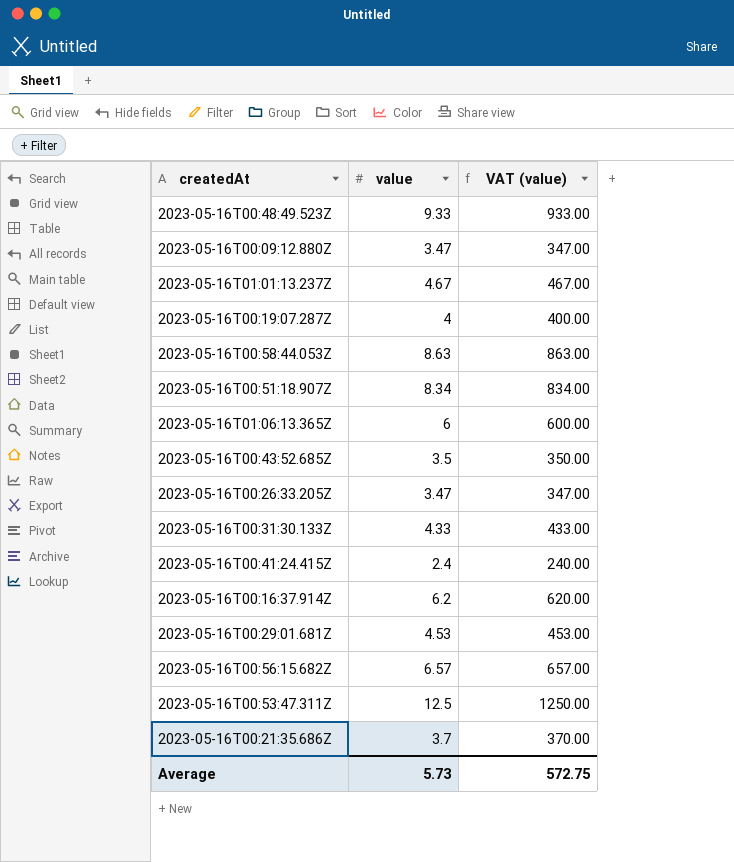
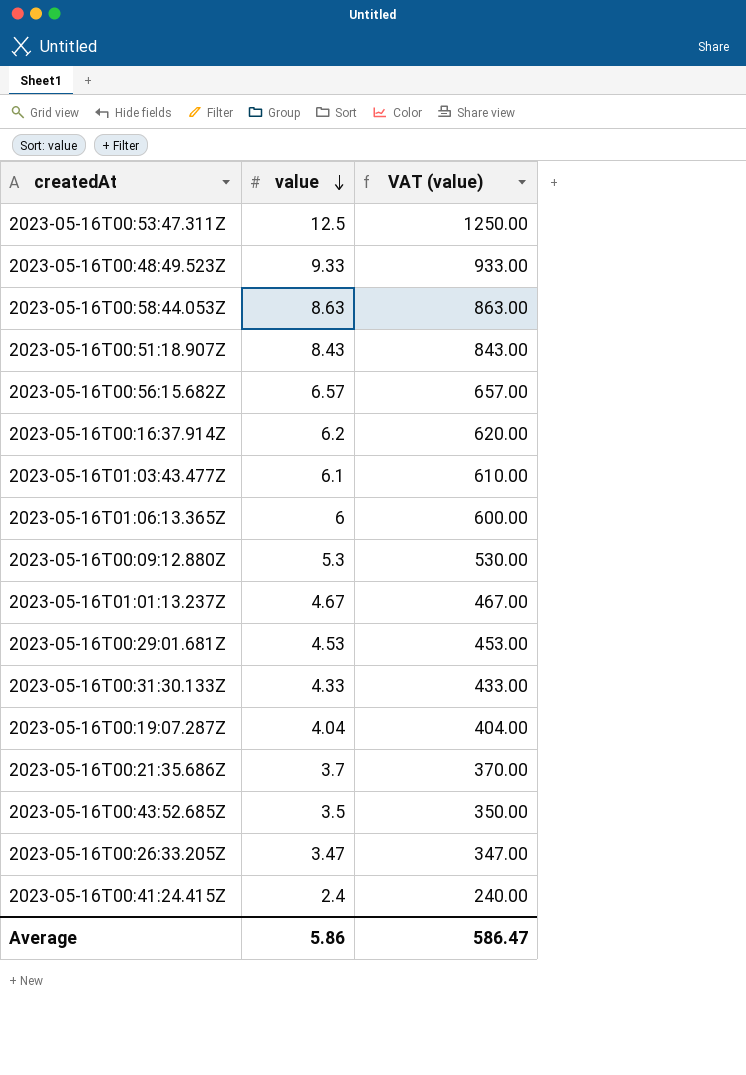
row order: none -> value descending
2023-05-16T00:51:18.907Z | value: 8.34 -> 8.43
2023-05-16T00:51:18.907Z | VAT (value): 834.00 -> 843.00
row 2023-05-16T01:03:43.477Z: none -> 6.1 | 610.00
2023-05-16T00:09:12.880Z | value: 3.47 -> 5.3
2023-05-16T00:09:12.880Z | VAT (value): 347.00 -> 530.00
2023-05-16T00:19:07.287Z | value: 4 -> 4.04
2023-05-16T00:19:07.287Z | VAT (value): 400.00 -> 404.00
Average | value: 5.73 -> 5.86
Average | VAT (value): 572.75 -> 586.47

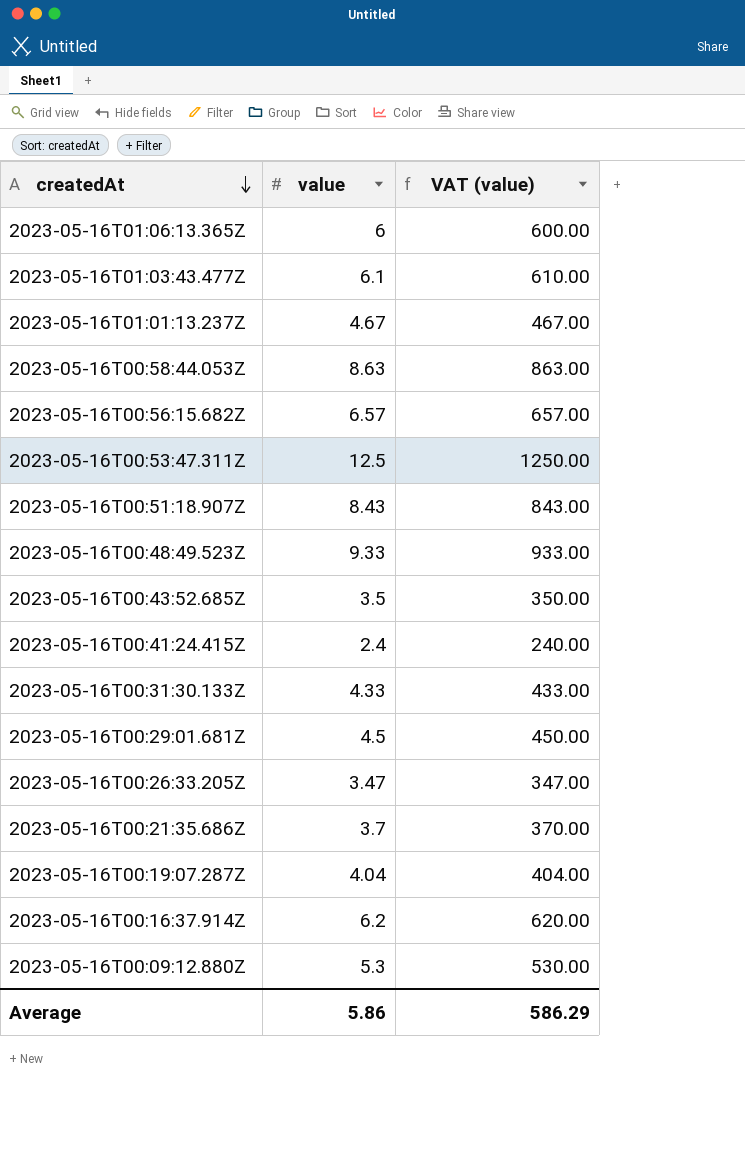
row order: value descending -> createdAt descending
2023-05-16T00:29:01.681Z | value: 4.53 -> 4.5
2023-05-16T00:29:01.681Z | VAT (value): 453.00 -> 450.00
Average | VAT (value): 586.47 -> 586.29

